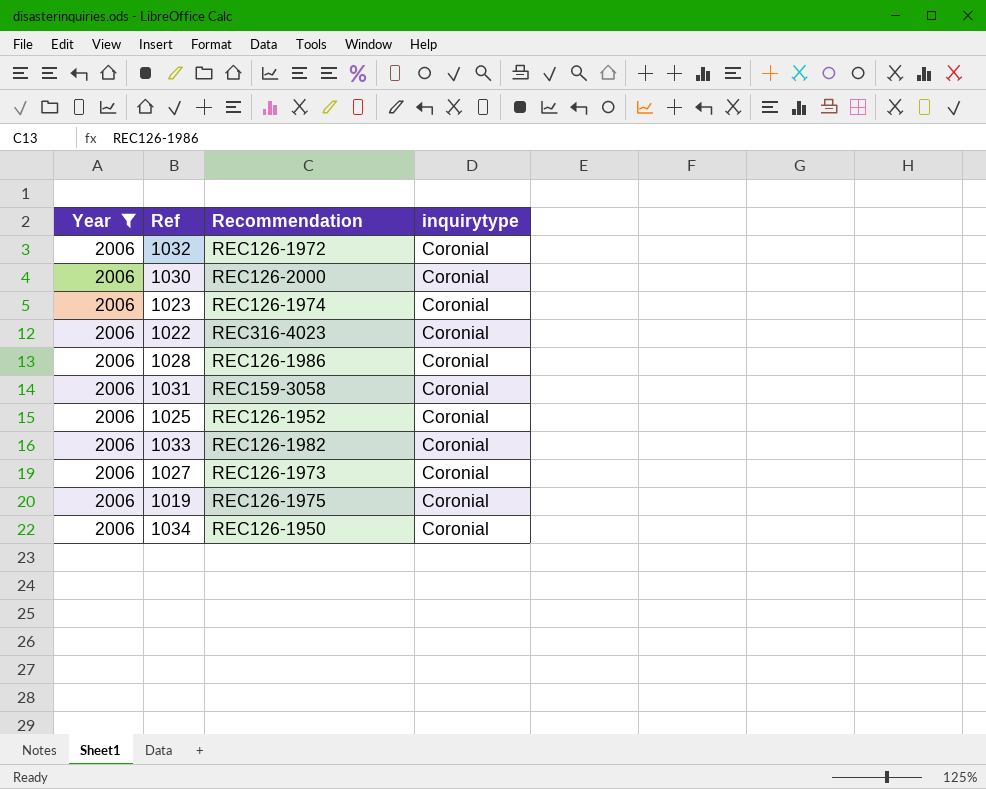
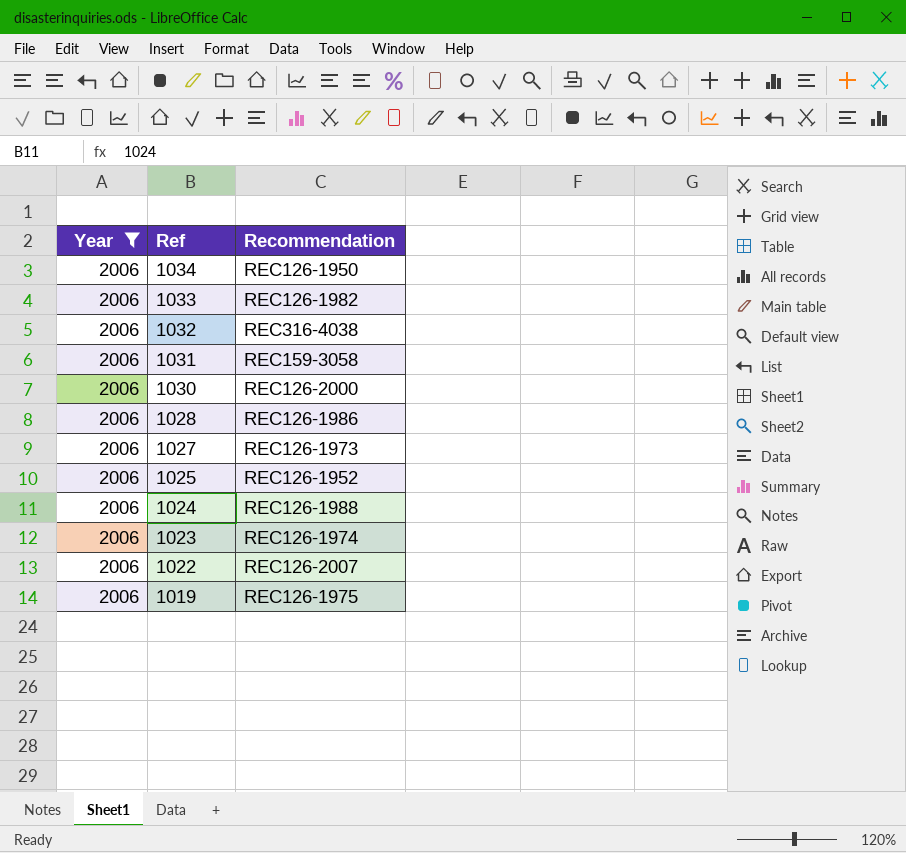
row order: none -> Ref descending
column inquirytype | position: 4 -> none
1032 | Recommendation: REC126-1972 -> REC316-4038
row 1024: none -> 2006 | REC126-1988
1022 | Recommendation: REC316-4023 -> REC126-2007

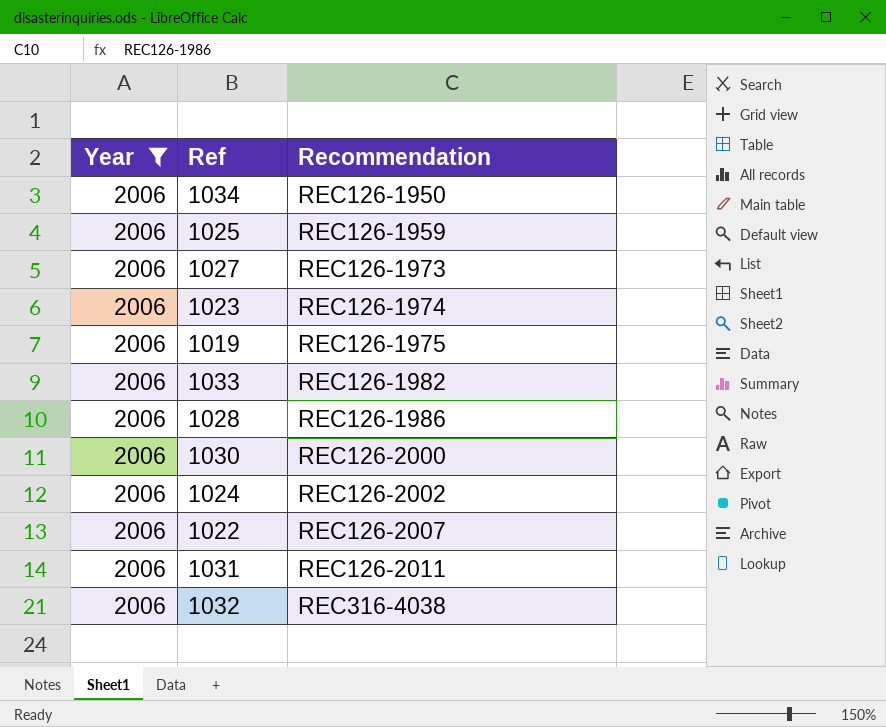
row order: Ref descending -> Recommendation ascending
1025 | Recommendation: REC126-1952 -> REC126-1959
1024 | Recommendation: REC126-1988 -> REC126-2002
1031 | Recommendation: REC159-3058 -> REC126-2011

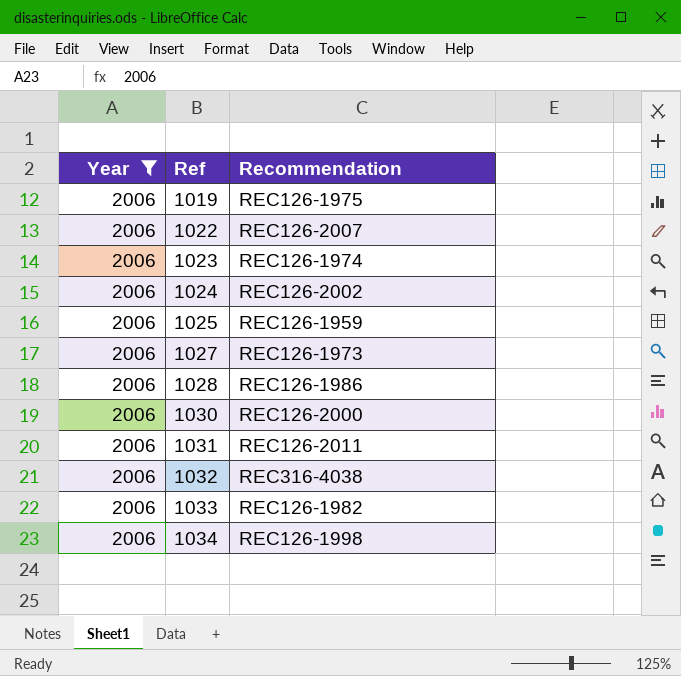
row order: Recommendation ascending -> Ref ascending
1034 | Recommendation: REC126-1950 -> REC126-1998

